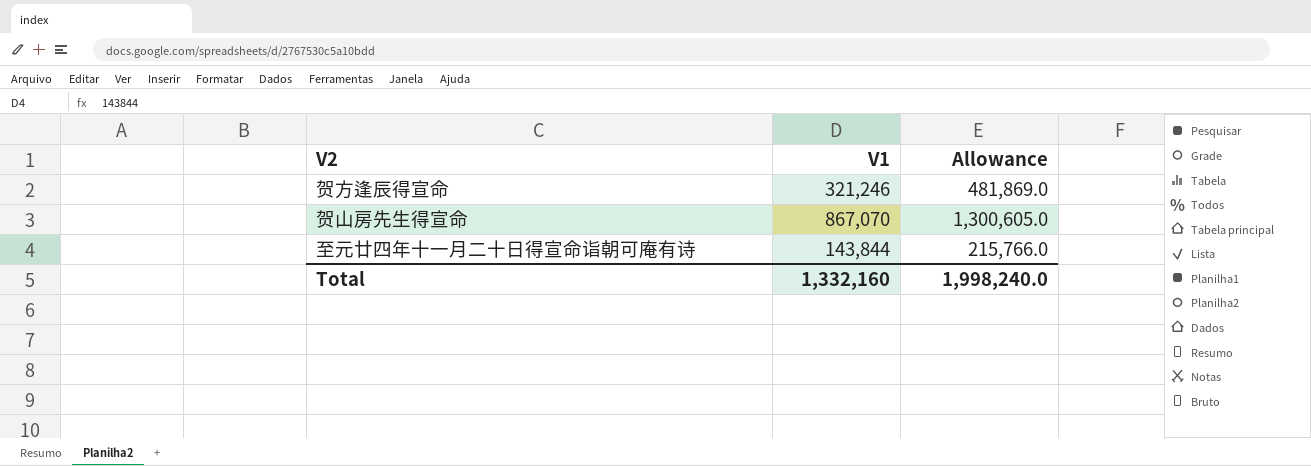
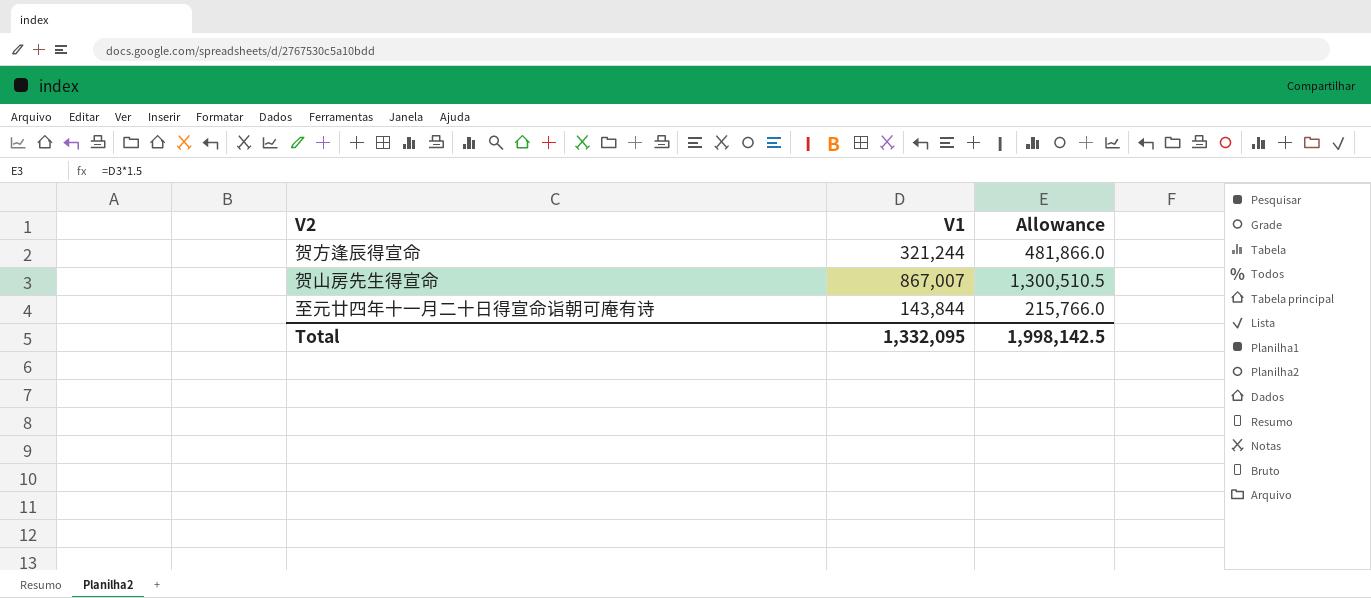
贺方逢辰得宣命 | V1: 321,246 -> 321,244
贺方逢辰得宣命 | Allowance: 481,869.0 -> 481,866.0
贺山房先生得宣命 | V1: 867,070 -> 867,007
贺山房先生得宣命 | Allowance: 1,300,605.0 -> 1,300,510.5
Total | V1: 1,332,160 -> 1,332,095
Total | Allowance: 1,998,240.0 -> 1,998,142.5

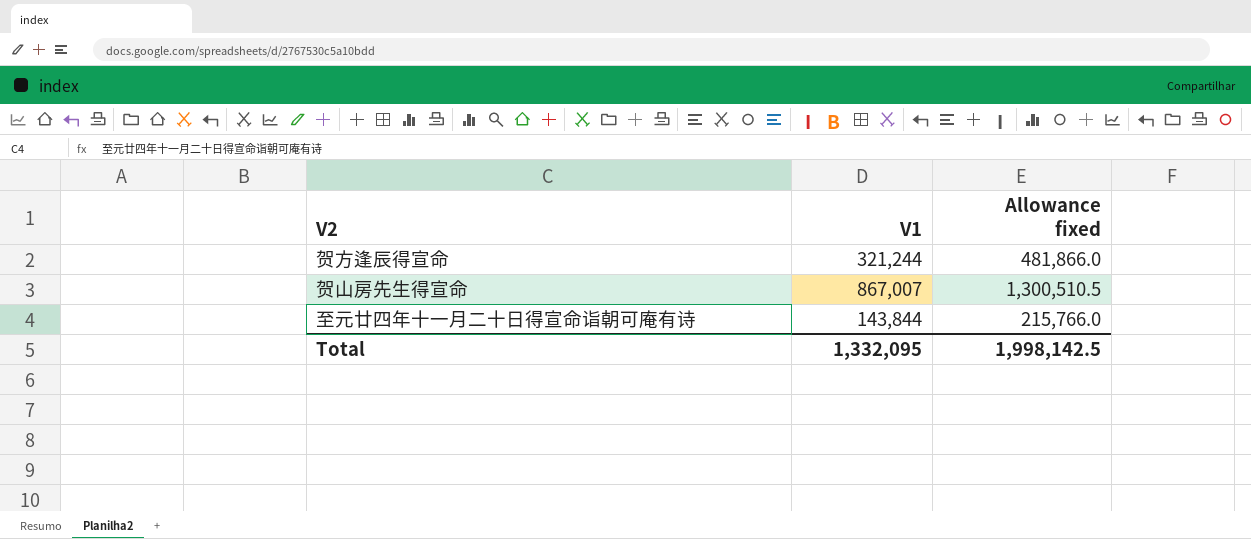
column name: Allowance -> Allowance fixed

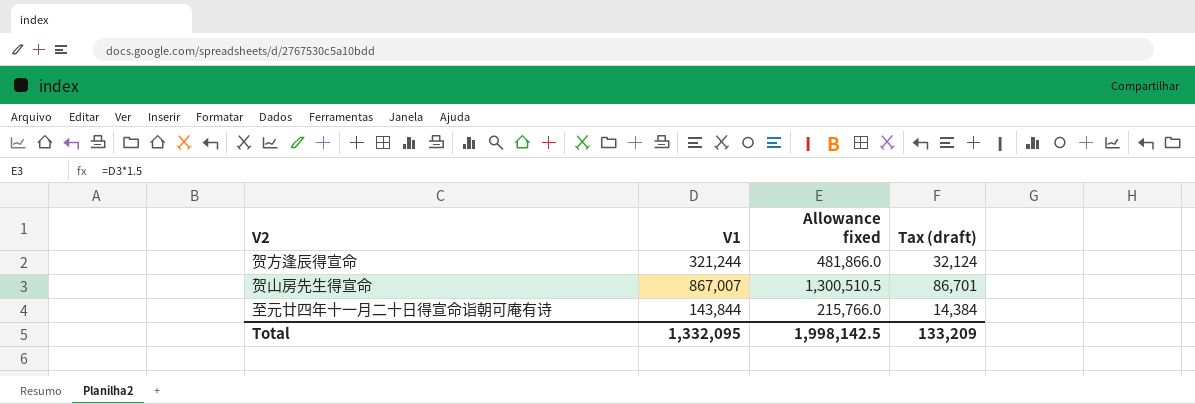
column Tax (draft) | formula: none -> [V1] * 0.1

